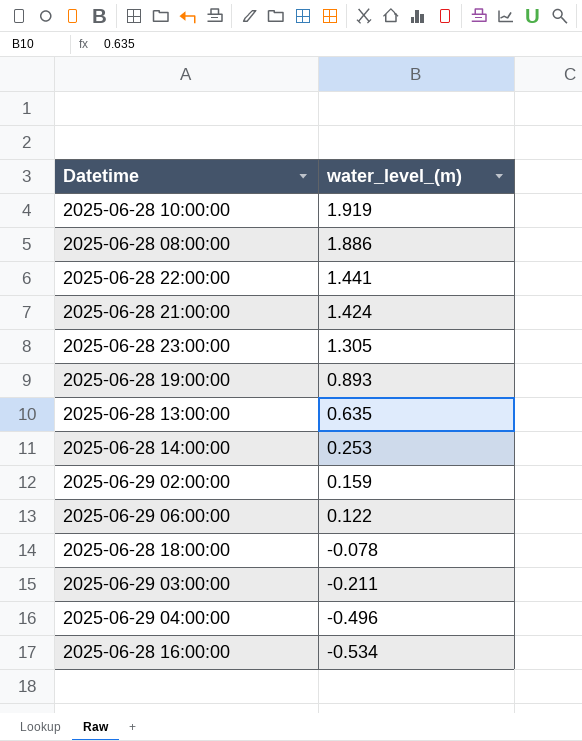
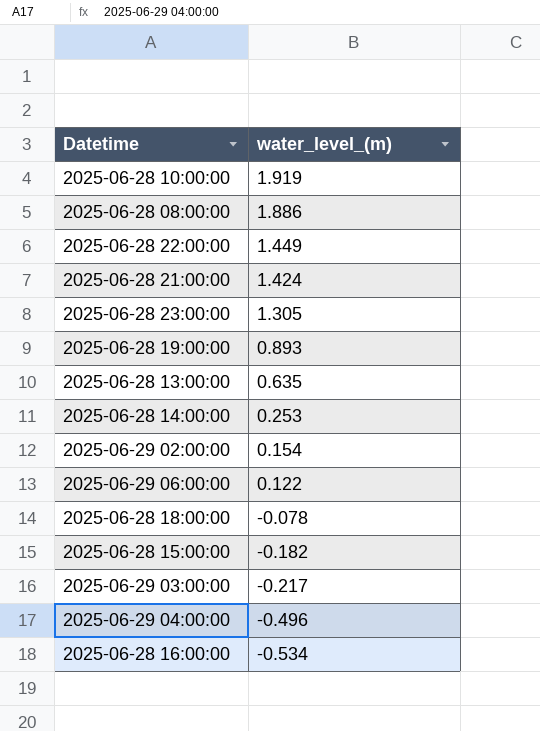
2025-06-28 22:00:00 | water_level_(m): 1.441 -> 1.449
2025-06-29 02:00:00 | water_level_(m): 0.159 -> 0.154
row 2025-06-28 15:00:00: none -> -0.182
2025-06-29 03:00:00 | water_level_(m): -0.211 -> -0.217

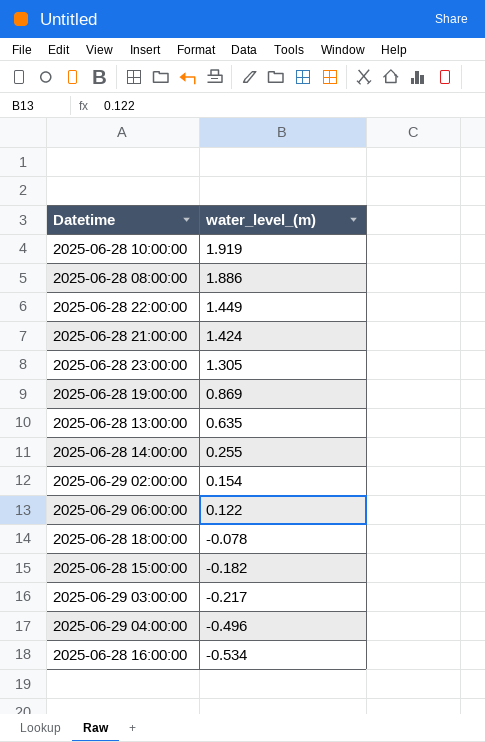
2025-06-28 19:00:00 | water_level_(m): 0.893 -> 0.869
2025-06-28 14:00:00 | water_level_(m): 0.253 -> 0.255

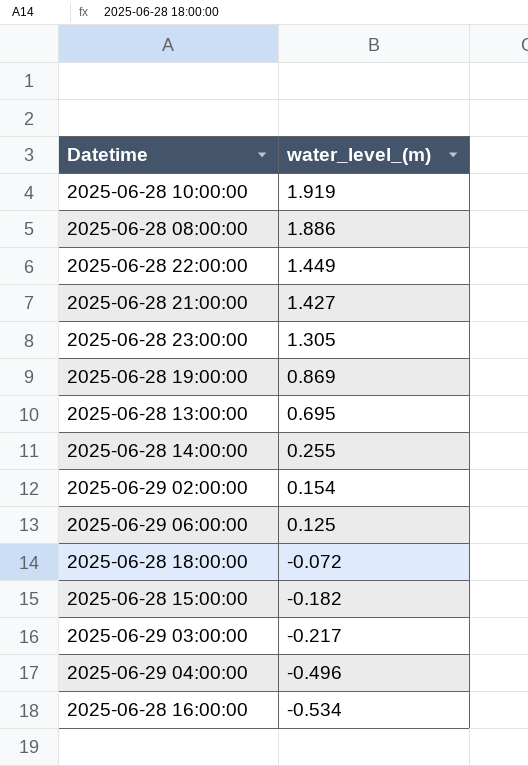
2025-06-28 21:00:00 | water_level_(m): 1.424 -> 1.427
2025-06-28 13:00:00 | water_level_(m): 0.635 -> 0.695
2025-06-29 06:00:00 | water_level_(m): 0.122 -> 0.125
2025-06-28 18:00:00 | water_level_(m): -0.078 -> -0.072

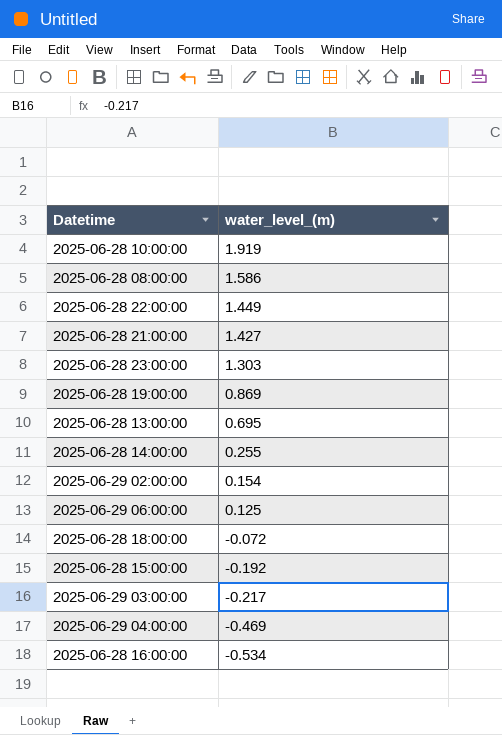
2025-06-28 08:00:00 | water_level_(m): 1.886 -> 1.586
2025-06-28 23:00:00 | water_level_(m): 1.305 -> 1.303
2025-06-28 15:00:00 | water_level_(m): -0.182 -> -0.192
2025-06-29 04:00:00 | water_level_(m): -0.496 -> -0.469

